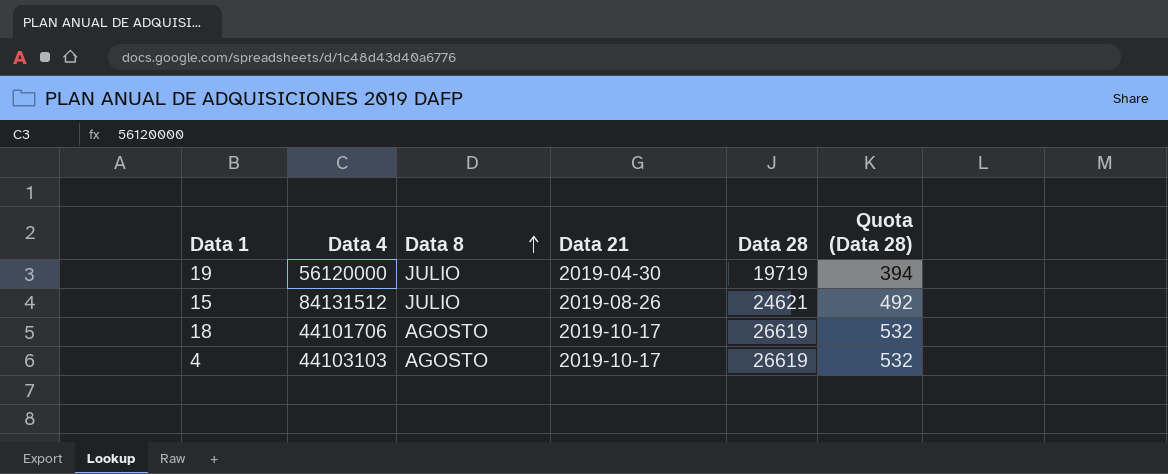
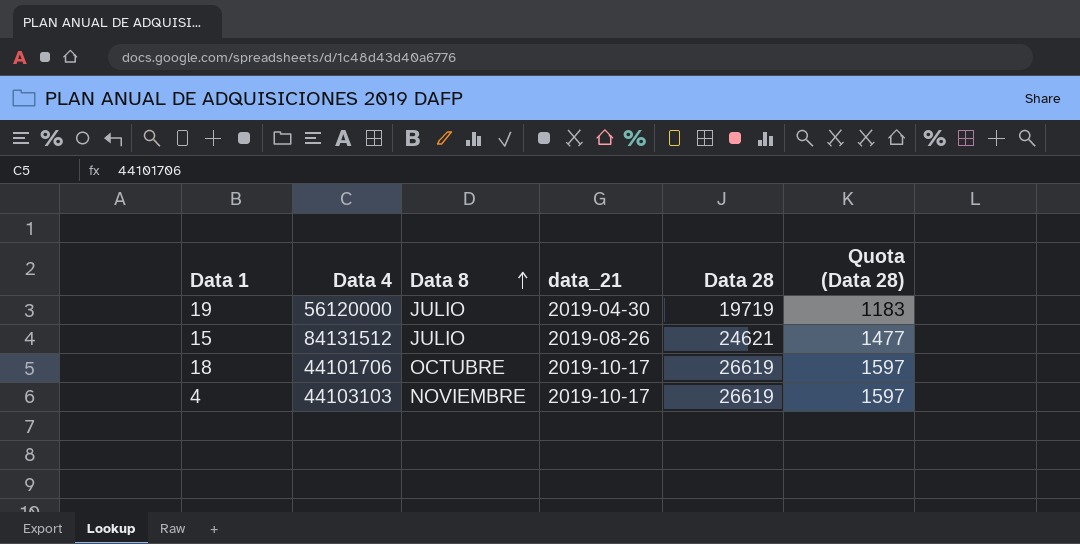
column name: Data 21 -> data_21
column Quota (Data 28) | formula: [Data 28] * 0.02 -> [Data 28] * 0.06
18 | Data 8: AGOSTO -> OCTUBRE
4 | Data 8: AGOSTO -> NOVIEMBRE

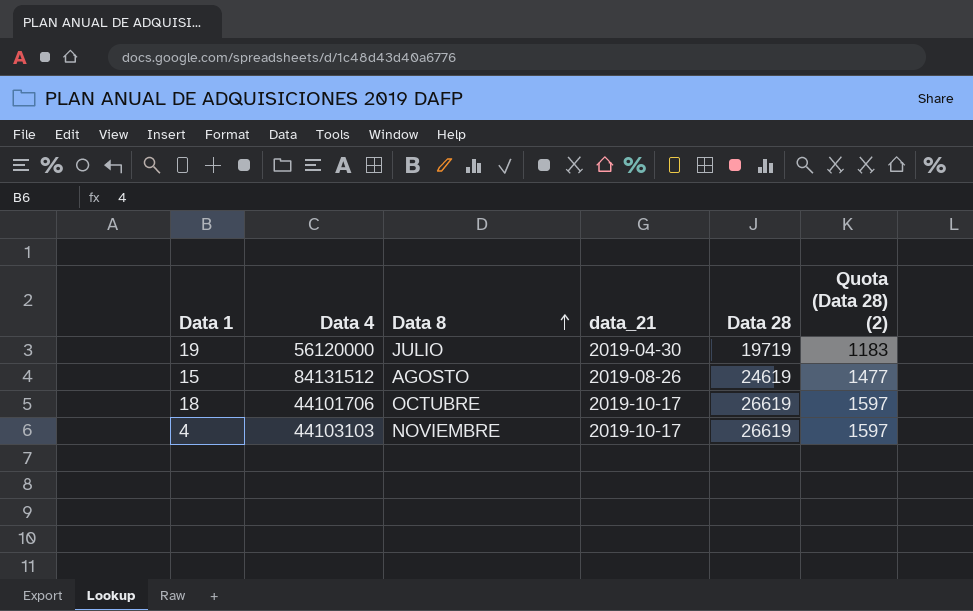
column name: Quota (Data 28) -> Quota (Data 28) (2)
15 | Data 8: JULIO -> AGOSTO
15 | Data 28: 24621 -> 24619

